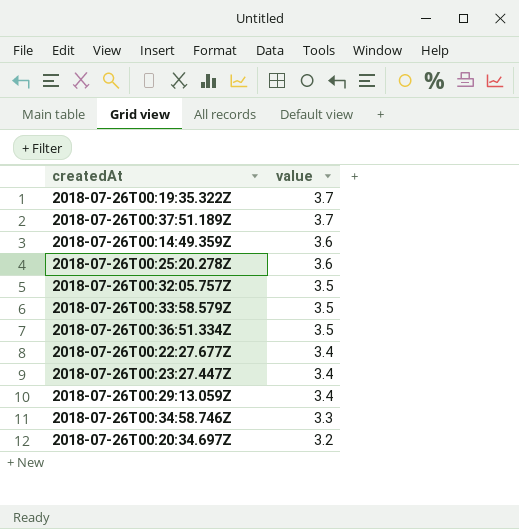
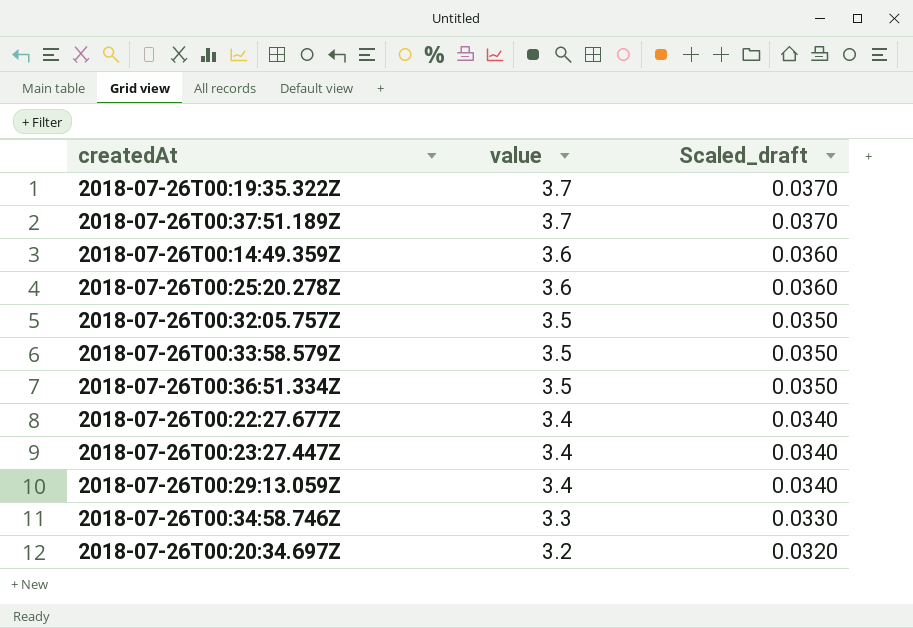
column Scaled_draft | formula: none -> [value] * 0.01

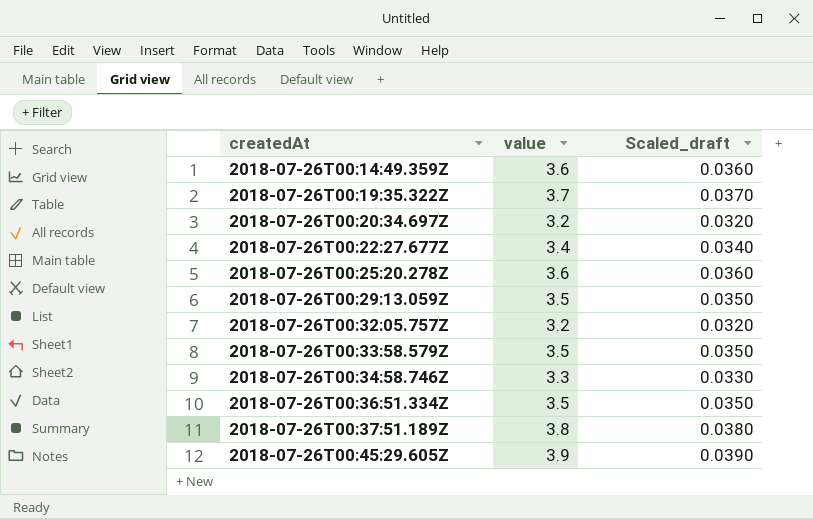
row order: value descending -> createdAt ascending
row 2018-07-26T00:23:27.447Z: 3.4 | 0.0340 -> none
2018-07-26T00:29:13.059Z | value: 3.4 -> 3.5
2018-07-26T00:29:13.059Z | Scaled_draft: 0.0340 -> 0.0350
2018-07-26T00:32:05.757Z | value: 3.5 -> 3.2
2018-07-26T00:32:05.757Z | Scaled_draft: 0.0350 -> 0.0320
2018-07-26T00:37:51.189Z | value: 3.7 -> 3.8
2018-07-26T00:37:51.189Z | Scaled_draft: 0.0370 -> 0.0380
row 2018-07-26T00:45:29.605Z: none -> 3.9 | 0.0390

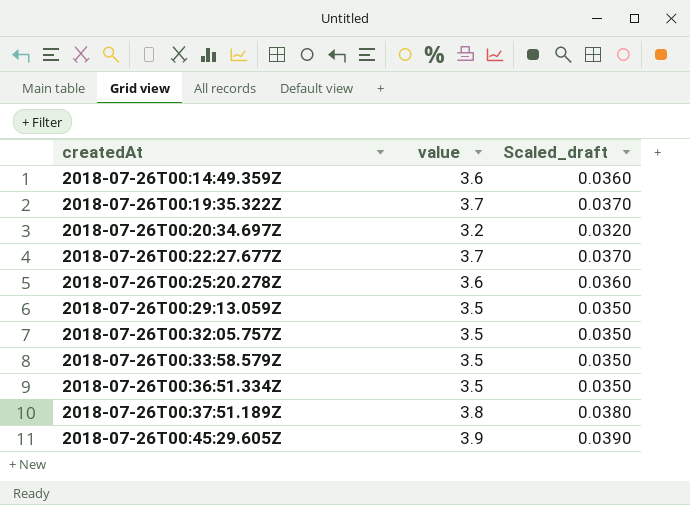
row 2018-07-26T00:34:58.746Z: 3.3 | 0.0330 -> none
2018-07-26T00:22:27.677Z | value: 3.4 -> 3.7
2018-07-26T00:22:27.677Z | Scaled_draft: 0.0340 -> 0.0370
2018-07-26T00:32:05.757Z | value: 3.2 -> 3.5
2018-07-26T00:32:05.757Z | Scaled_draft: 0.0320 -> 0.0350

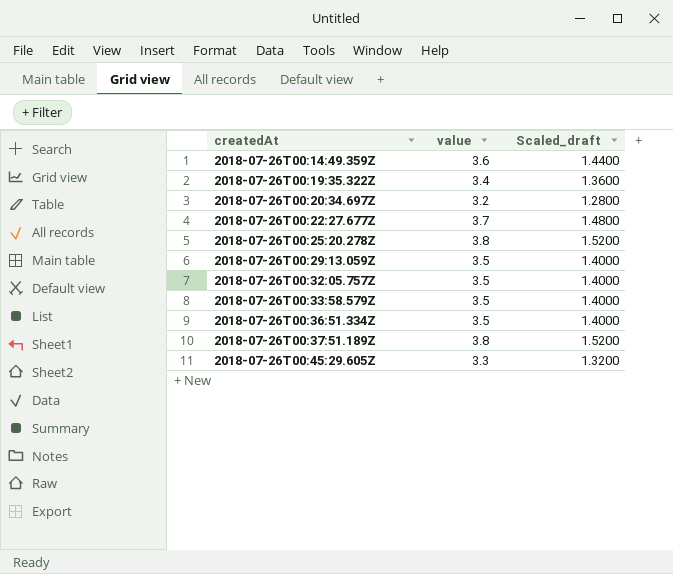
column Scaled_draft | formula: [value] * 0.01 -> [value] * 0.4
2018-07-26T00:19:35.322Z | value: 3.7 -> 3.4
2018-07-26T00:25:20.278Z | value: 3.6 -> 3.8
2018-07-26T00:45:29.605Z | value: 3.9 -> 3.3

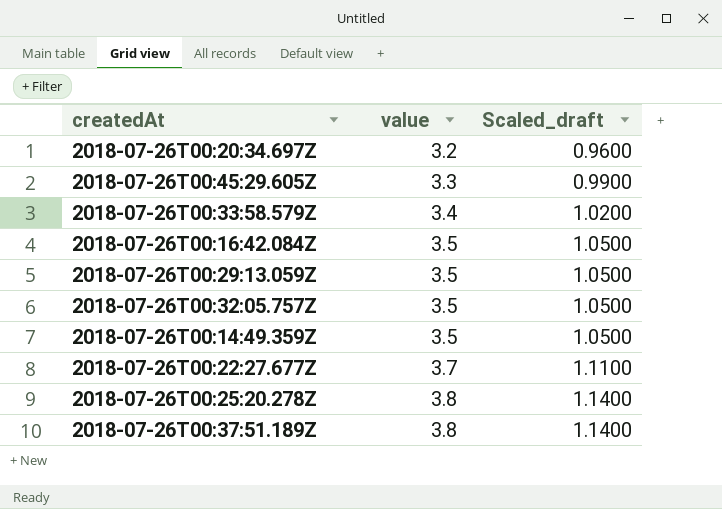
row order: createdAt ascending -> value ascending
column Scaled_draft | formula: [value] * 0.4 -> [value] * 0.3
row 2018-07-26T00:19:35.322Z: 3.4 | 1.3600 -> none
row 2018-07-26T00:36:51.334Z: 3.5 | 1.4000 -> none
2018-07-26T00:33:58.579Z | value: 3.5 -> 3.4
row 2018-07-26T00:16:42.084Z: none -> 3.5 | 1.0500
2018-07-26T00:14:49.359Z | value: 3.6 -> 3.5

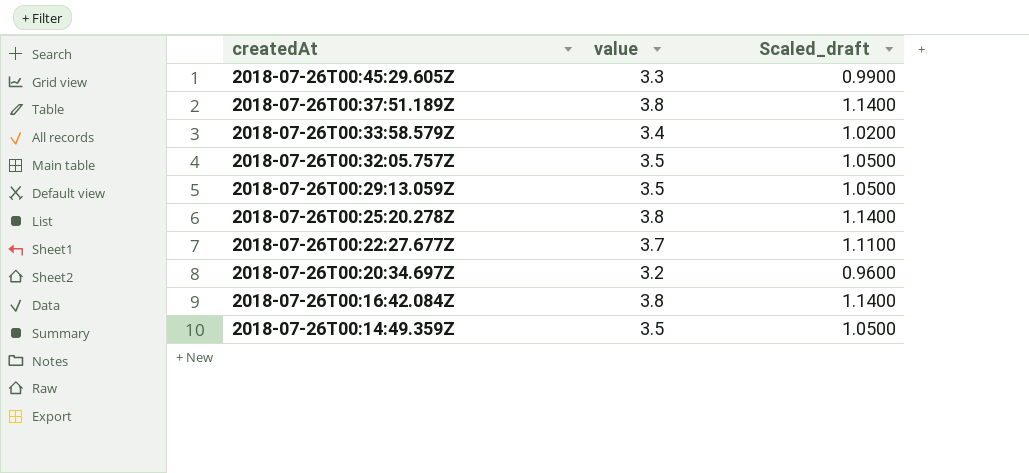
row order: value ascending -> createdAt descending
2018-07-26T00:16:42.084Z | value: 3.5 -> 3.8
2018-07-26T00:16:42.084Z | Scaled_draft: 1.0500 -> 1.1400

